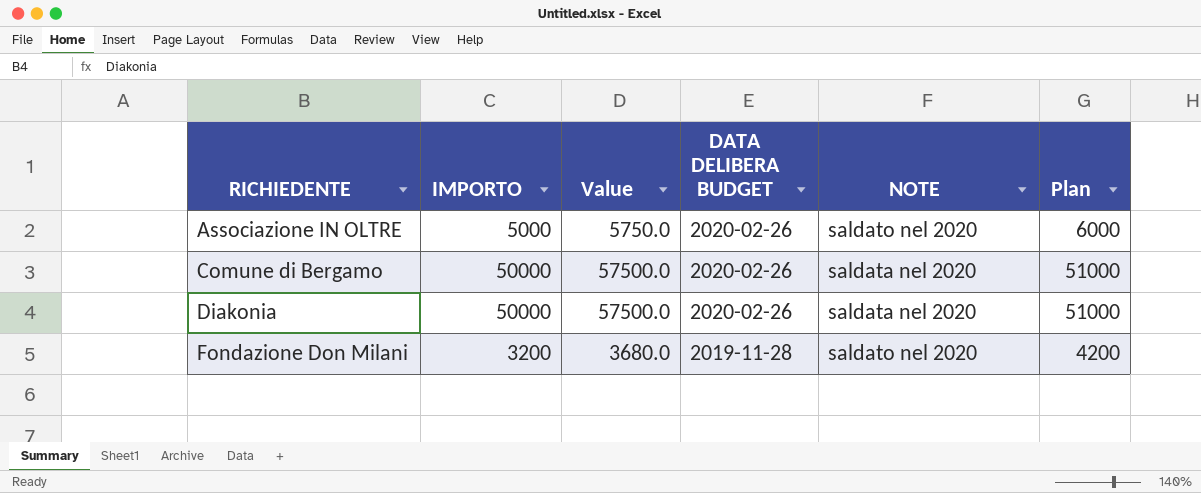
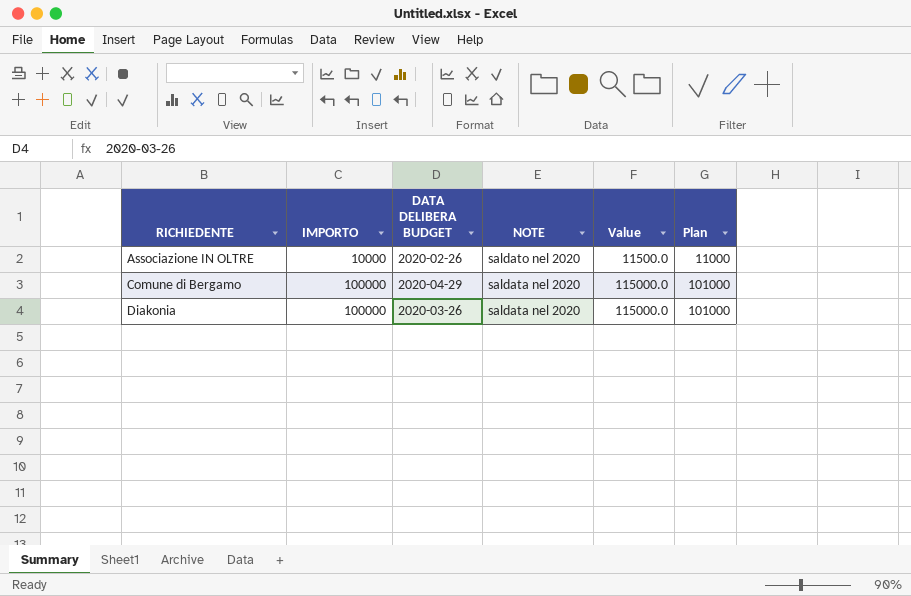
column Value | position: 3 -> 5
row Fondazione Don Milani: 3200 | 3680.0 | 2019-11-28 | saldato nel 2020 | 4200 -> none
Associazione IN OLTRE | IMPORTO: 5000 -> 10000
Associazione IN OLTRE | Value: 5750.0 -> 11500.0
Associazione IN OLTRE | Plan: 6000 -> 11000
Comune di Bergamo | IMPORTO: 50000 -> 100000
Comune di Bergamo | DATA DELIBERA BUDGET: 2020-02-26 -> 2020-04-29
Comune di Bergamo | Value: 57500.0 -> 115000.0
Comune di Bergamo | Plan: 51000 -> 101000
Diakonia | IMPORTO: 50000 -> 100000
Diakonia | DATA DELIBERA BUDGET: 2020-02-26 -> 2020-03-26
Diakonia | Value: 57500.0 -> 115000.0
Diakonia | Plan: 51000 -> 101000

